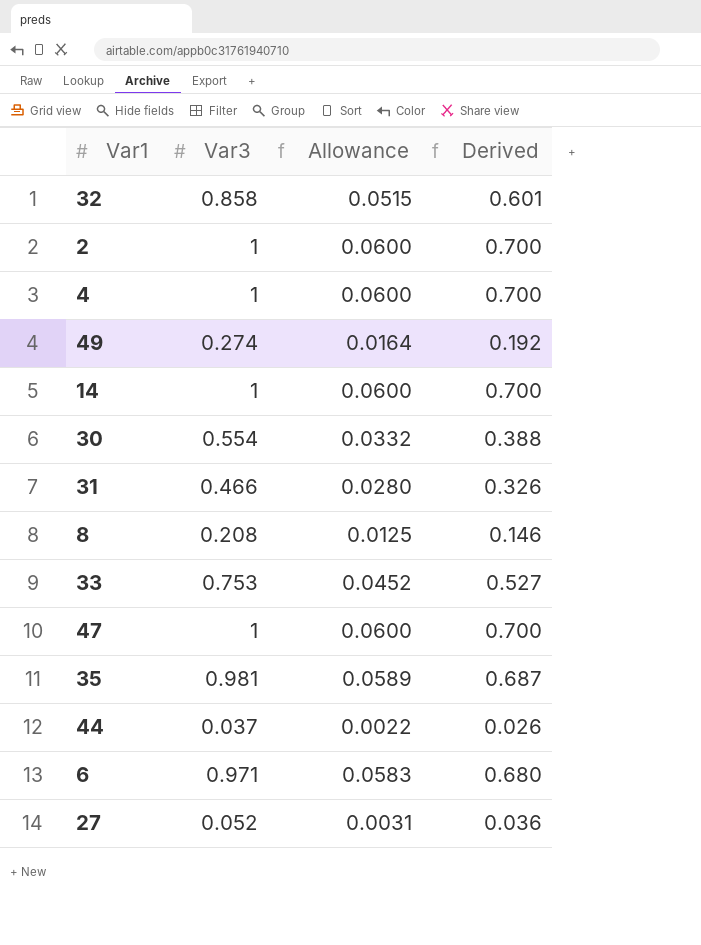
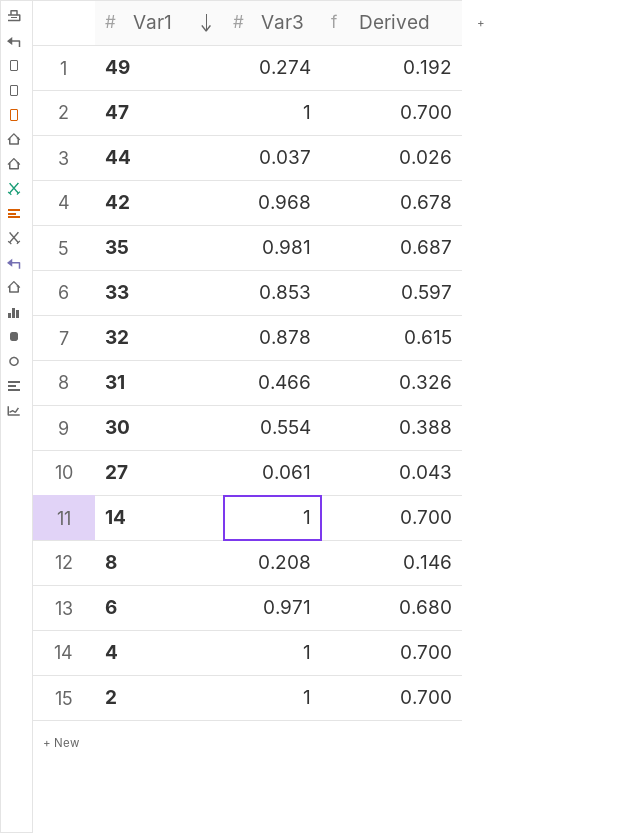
row order: none -> Var1 descending
column Allowance | formula: [Var3] * 0.06 -> none
row 42: none -> 0.968 | 0.678
33 | Var3: 0.753 -> 0.853
33 | Derived: 0.527 -> 0.597
32 | Var3: 0.858 -> 0.878
32 | Derived: 0.601 -> 0.615
27 | Var3: 0.052 -> 0.061
27 | Derived: 0.036 -> 0.043

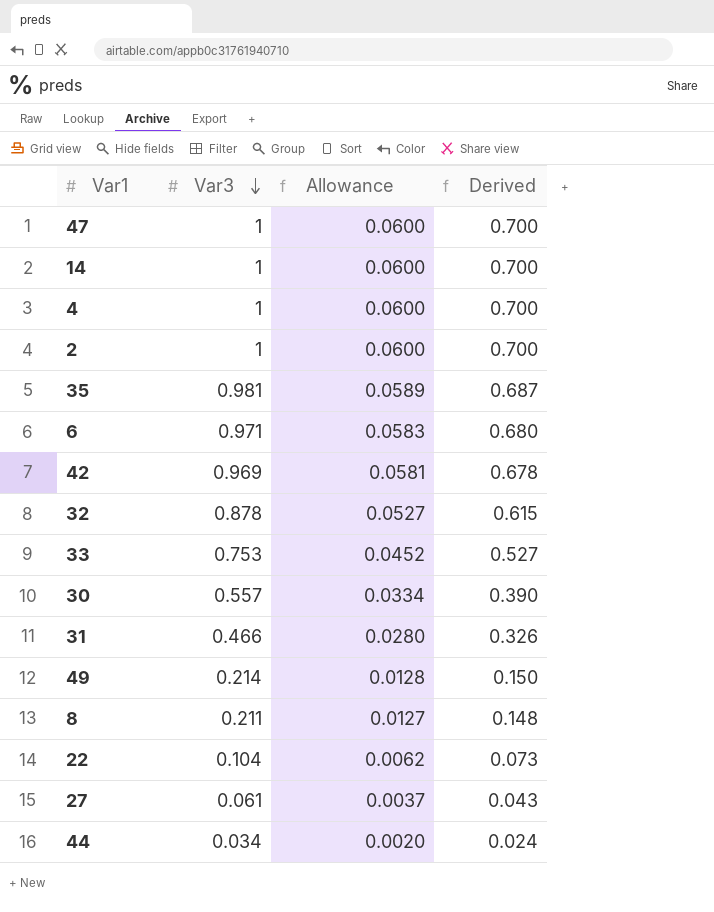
row order: Var1 descending -> Var3 descending
column Allowance | formula: none -> [Var3] * 0.06
42 | Var3: 0.968 -> 0.969
33 | Var3: 0.853 -> 0.753
33 | Derived: 0.597 -> 0.527
30 | Var3: 0.554 -> 0.557
30 | Derived: 0.388 -> 0.390
49 | Var3: 0.274 -> 0.214
49 | Derived: 0.192 -> 0.150
8 | Var3: 0.208 -> 0.211
8 | Derived: 0.146 -> 0.148
row 22: none -> 0.104 | 0.0062 | 0.073
44 | Var3: 0.037 -> 0.034
44 | Derived: 0.026 -> 0.024

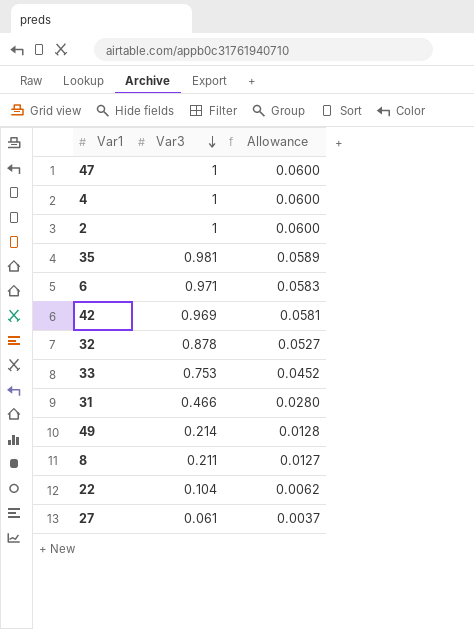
column Derived | formula: [Var3] * 0.7 -> none
row 14: 1 | 0.0600 | 0.700 -> none
row 30: 0.557 | 0.0334 | 0.390 -> none
row 44: 0.034 | 0.0020 | 0.024 -> none

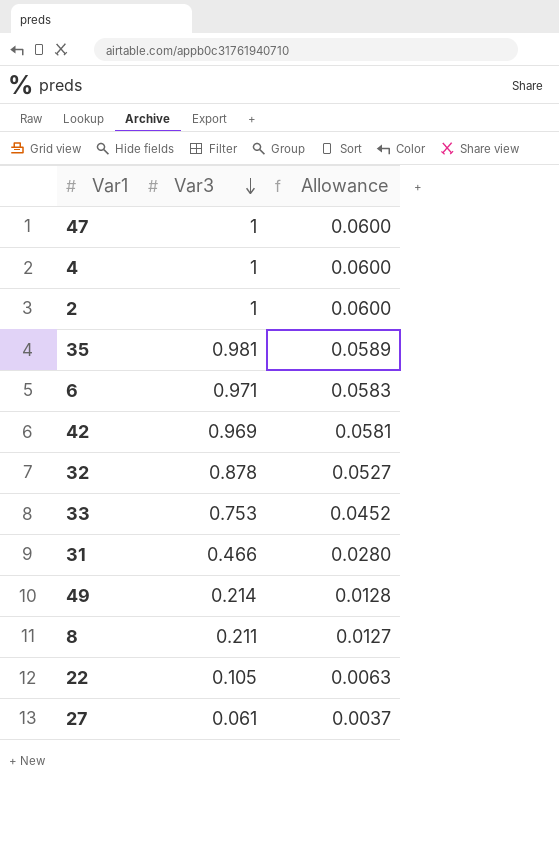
22 | Var3: 0.104 -> 0.105
22 | Allowance: 0.0062 -> 0.0063

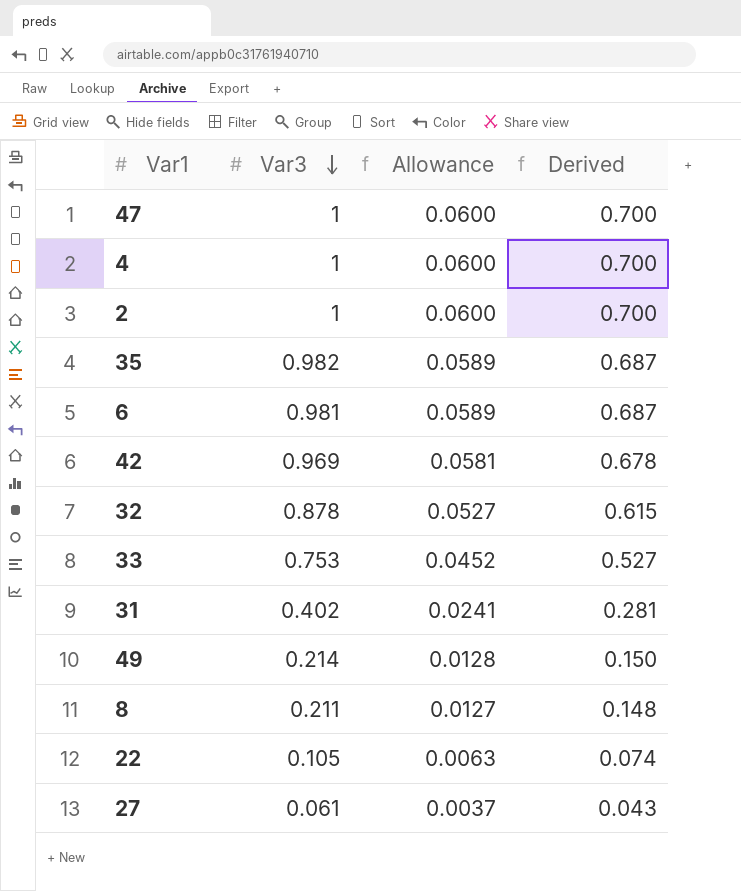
column Derived | formula: none -> [Var3] * 0.7
35 | Var3: 0.981 -> 0.982
6 | Var3: 0.971 -> 0.981
6 | Allowance: 0.0583 -> 0.0589
31 | Var3: 0.466 -> 0.402
31 | Allowance: 0.0280 -> 0.0241

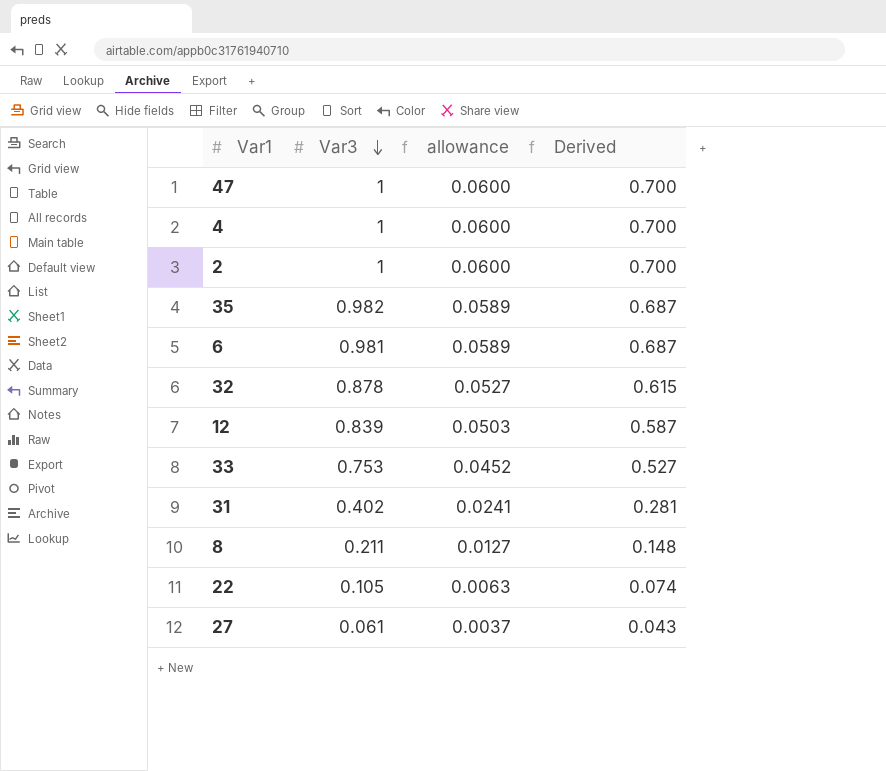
column name: Allowance -> allowance
row 42: 0.969 | 0.0581 | 0.678 -> none
row 49: 0.214 | 0.0128 | 0.150 -> none
row 12: none -> 0.839 | 0.0503 | 0.587

